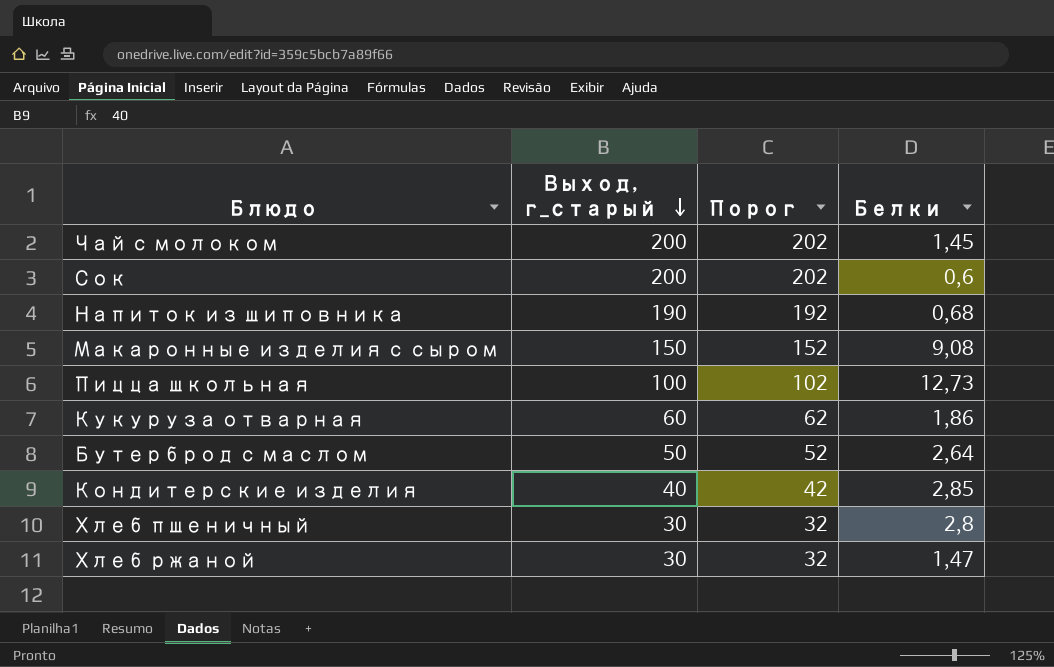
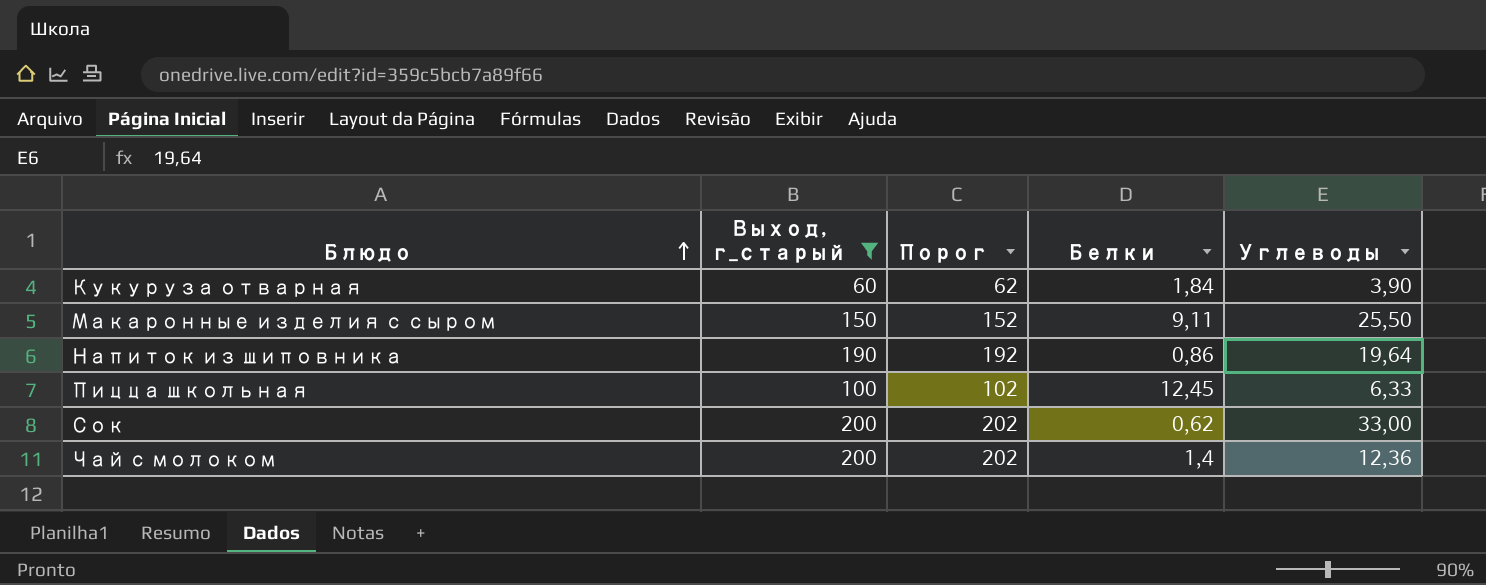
filter: none -> Выход, г_старый >= 60
row order: Выход, г_старый descending -> Блюдо ascending
column Углеводы | position: none -> 5
Кукуруза отварная | Белки: 1,86 -> 1,84
Макаронные изделия с сыром | Белки: 9,08 -> 9,11
Напиток из шиповника | Белки: 0,68 -> 0,86
Пицца школьная | Белки: 12,73 -> 12,45
Сок | Белки: 0,6 -> 0,62
Чай с молоком | Белки: 1,45 -> 1,4

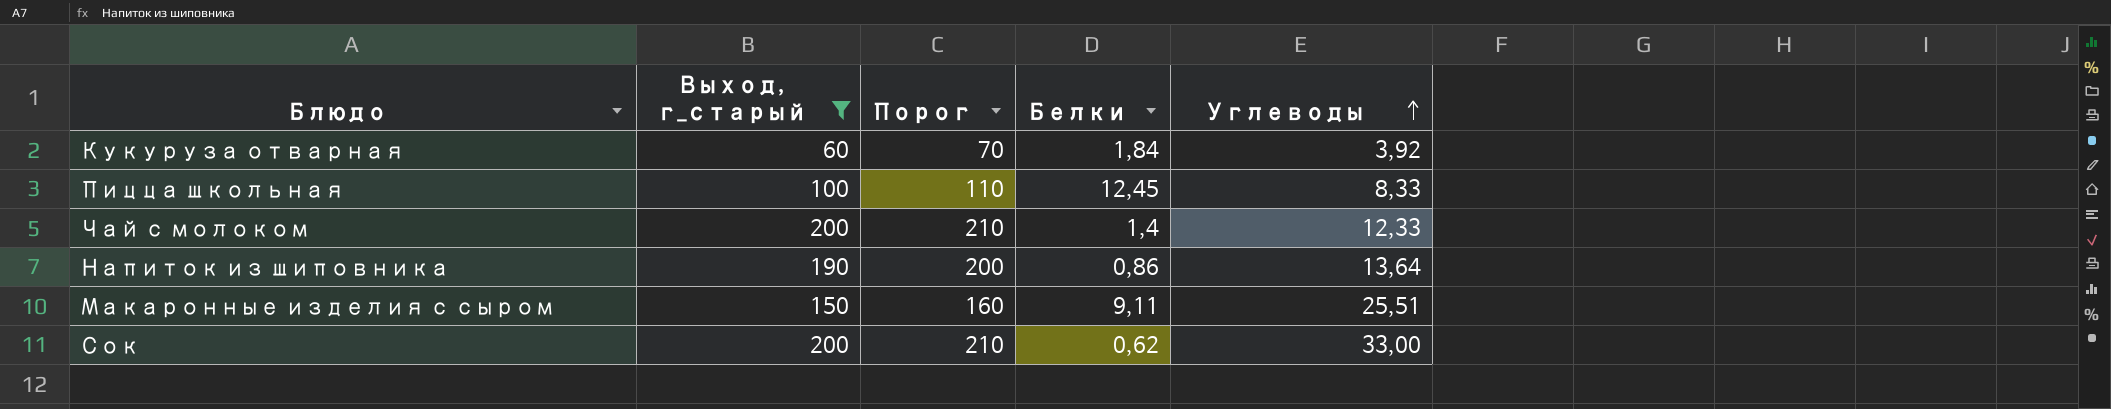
row order: Блюдо ascending -> Углеводы ascending
column Порог | formula: [Выход, г_старый] + 2 -> [Выход, г_старый] + 10
Кукуруза отварная | Углеводы: 3,90 -> 3,92
Пицца школьная | Углеводы: 6,33 -> 8,33
Чай с молоком | Углеводы: 12,36 -> 12,33
Напиток из шиповника | Углеводы: 19,64 -> 13,64
Макаронные изделия с сыром | Углеводы: 25,50 -> 25,51

